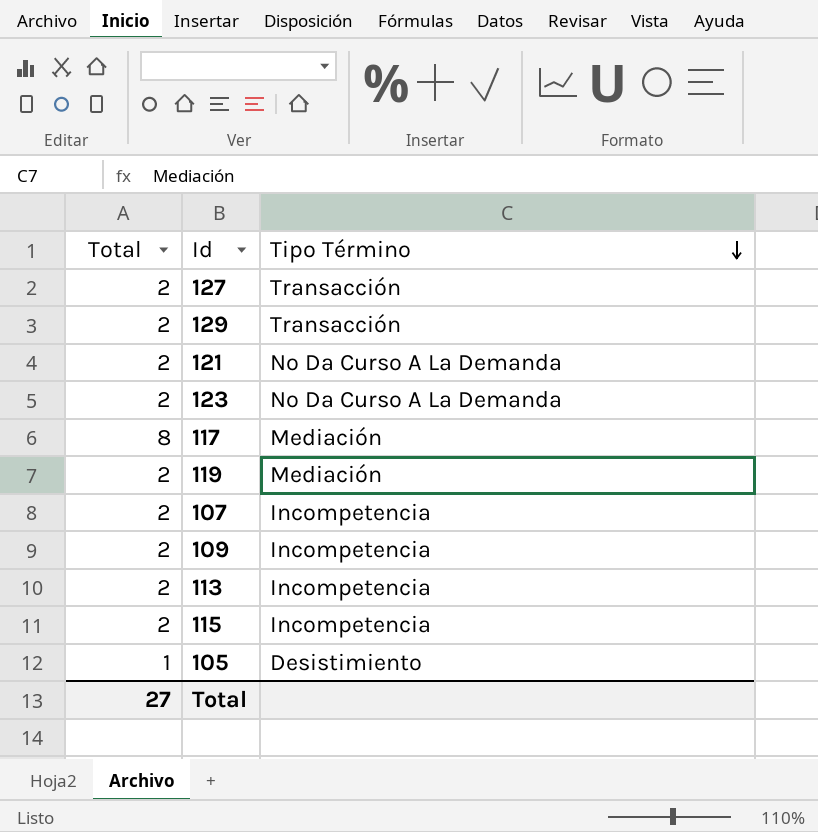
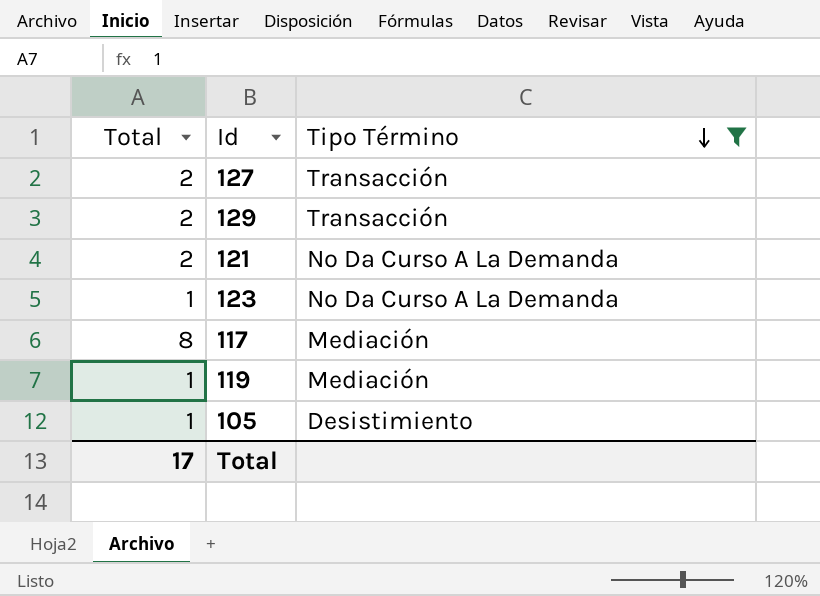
filter: none -> Tipo Término != Incompetencia
123 | Total: 2 -> 1
119 | Total: 2 -> 1
Total | Total: 27 -> 17

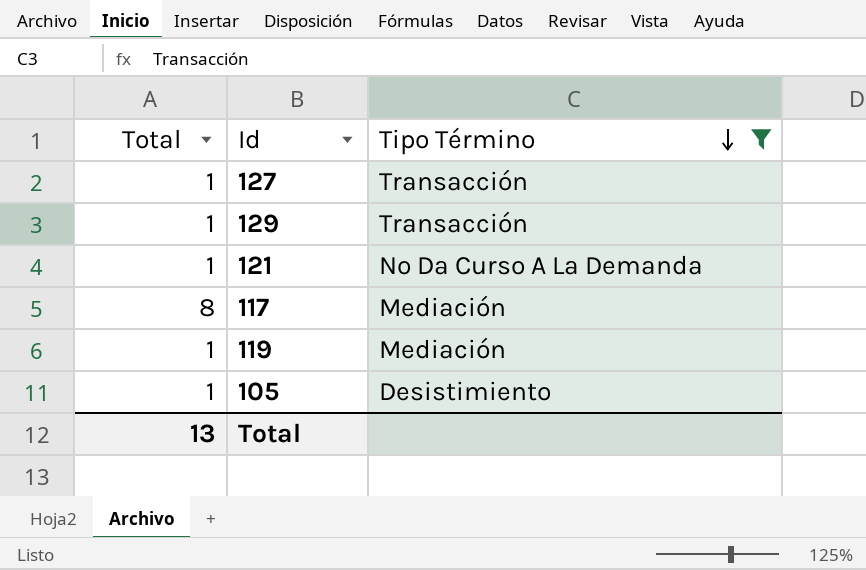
row 123: 1 | No Da Curso A La Demanda -> none
127 | Total: 2 -> 1
129 | Total: 2 -> 1
121 | Total: 2 -> 1
Total | Total: 17 -> 13

